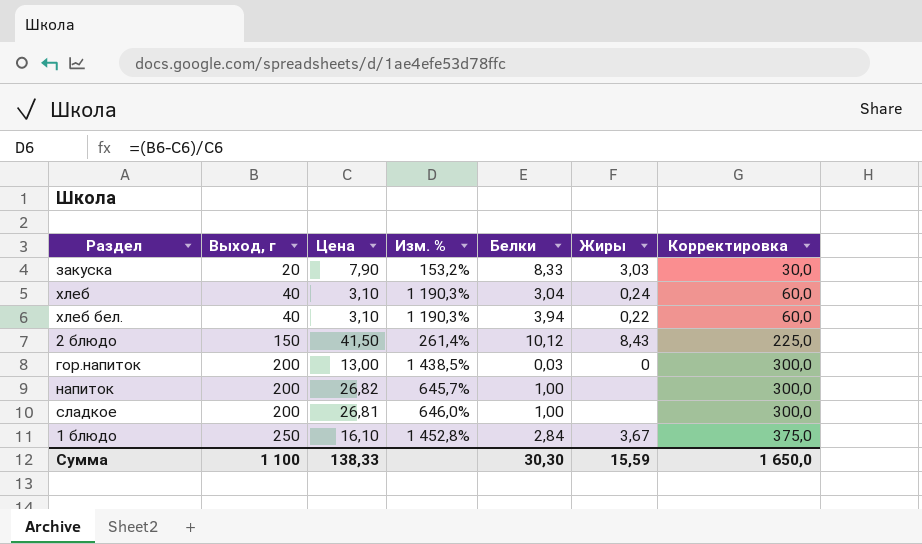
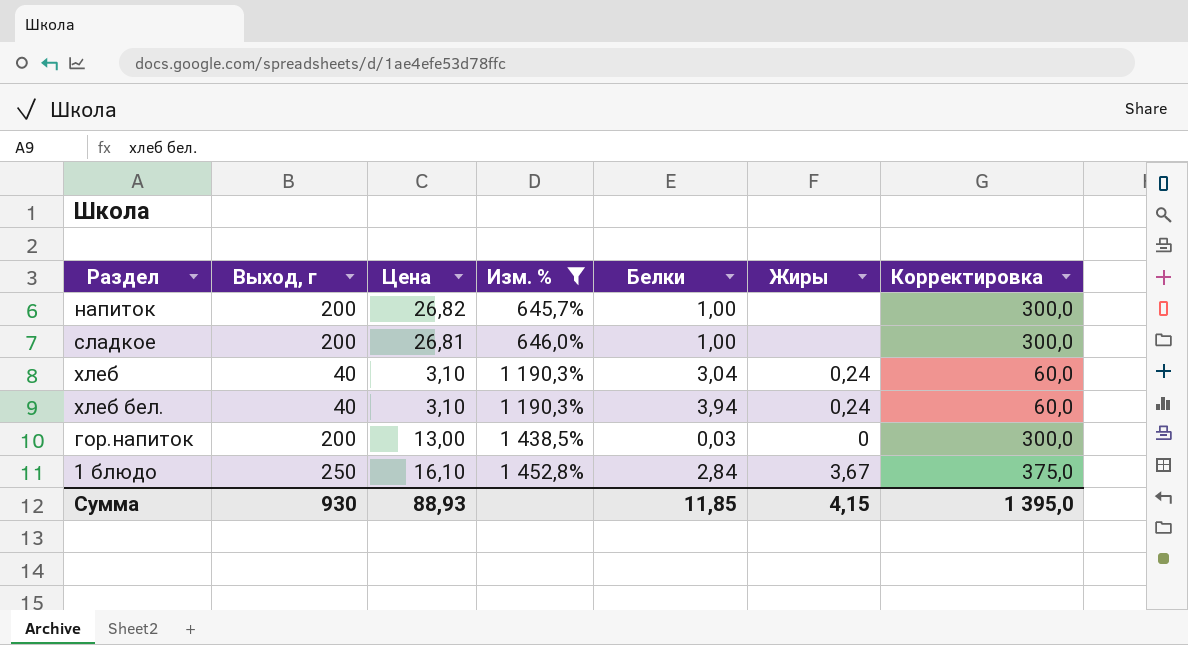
filter: none -> Изм. % >= 645,7%
row order: Выход, г ascending -> Изм. % ascending
хлеб бел. | Жиры: 0,22 -> 0,24
Сумма | Выход, г: 1 100 -> 930
Сумма | Цена: 138,33 -> 88,93
Сумма | Белки: 30,30 -> 11,85
Сумма | Жиры: 15,59 -> 4,15
Сумма | Корректировка: 1 650,0 -> 1 395,0

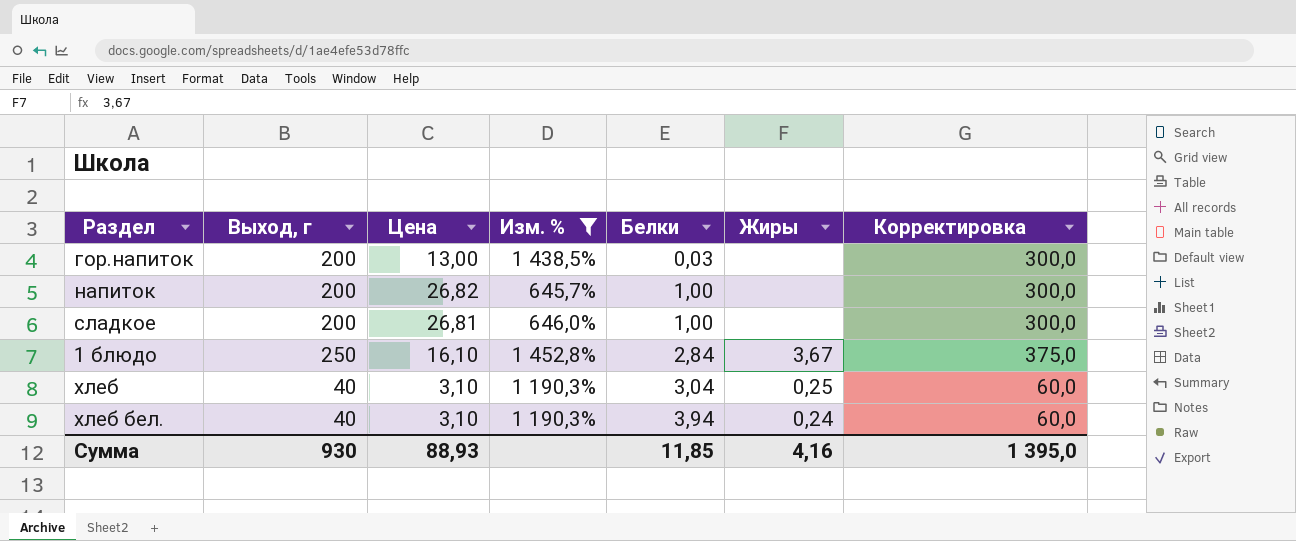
row order: Изм. % ascending -> Белки ascending
гор.напиток | Жиры: 0 -> none
хлеб | Жиры: 0,24 -> 0,25
Сумма | Жиры: 4,15 -> 4,16

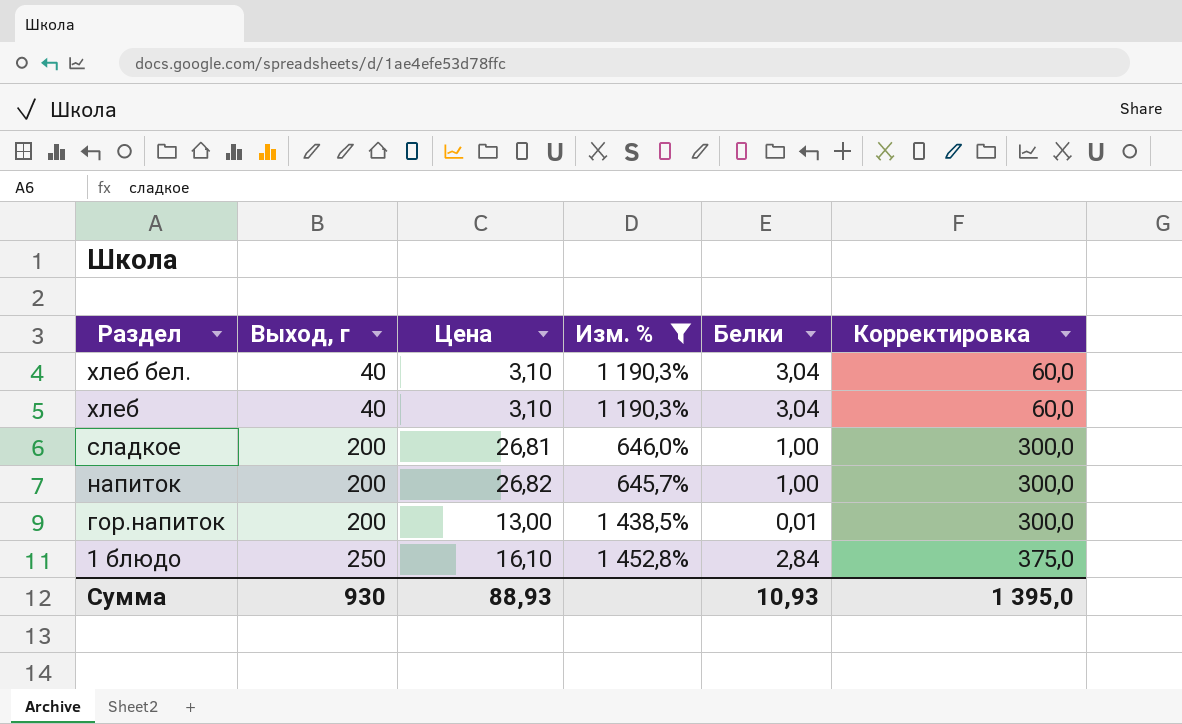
row order: Белки ascending -> Раздел descending
column Жиры | position: 6 -> none
хлеб бел. | Белки: 3,94 -> 3,04
гор.напиток | Белки: 0,03 -> 0,01
Сумма | Белки: 11,85 -> 10,93

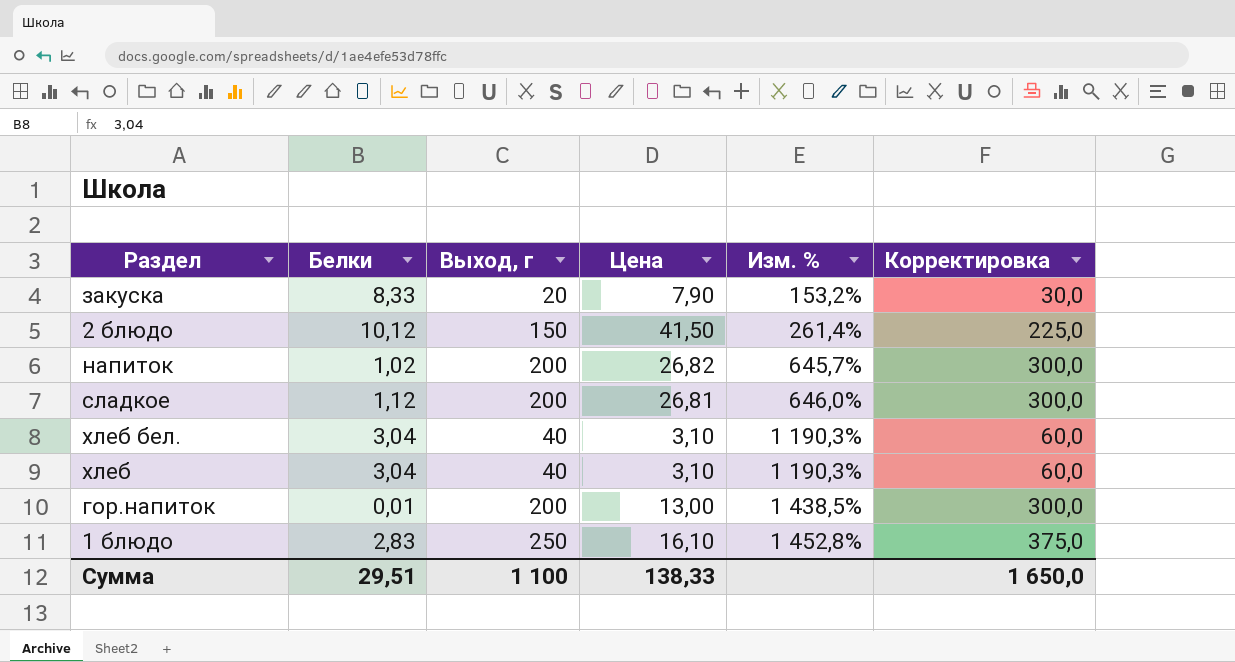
filter: Изм. % >= 645,7% -> none
row order: Раздел descending -> Изм. % ascending
column Белки | position: 5 -> 2
напиток | Белки: 1,00 -> 1,02
сладкое | Белки: 1,00 -> 1,12
1 блюдо | Белки: 2,84 -> 2,83
Сумма | Белки: 10,93 -> 29,51
Сумма | Выход, г: 930 -> 1 100
Сумма | Цена: 88,93 -> 138,33
Сумма | Корректировка: 1 395,0 -> 1 650,0

